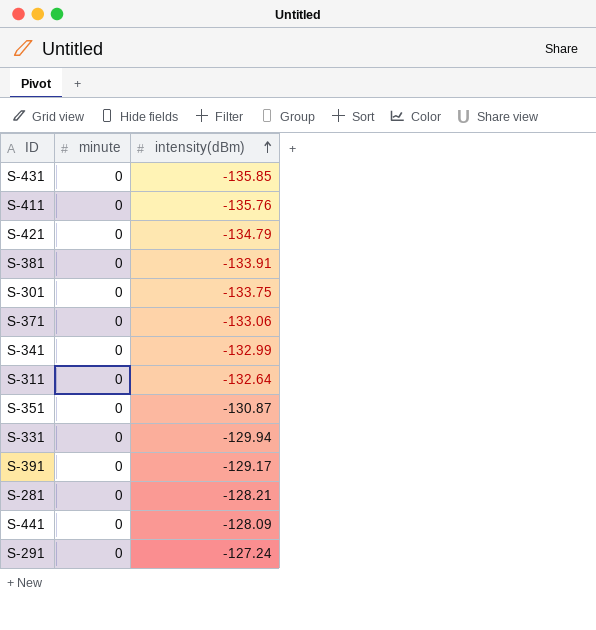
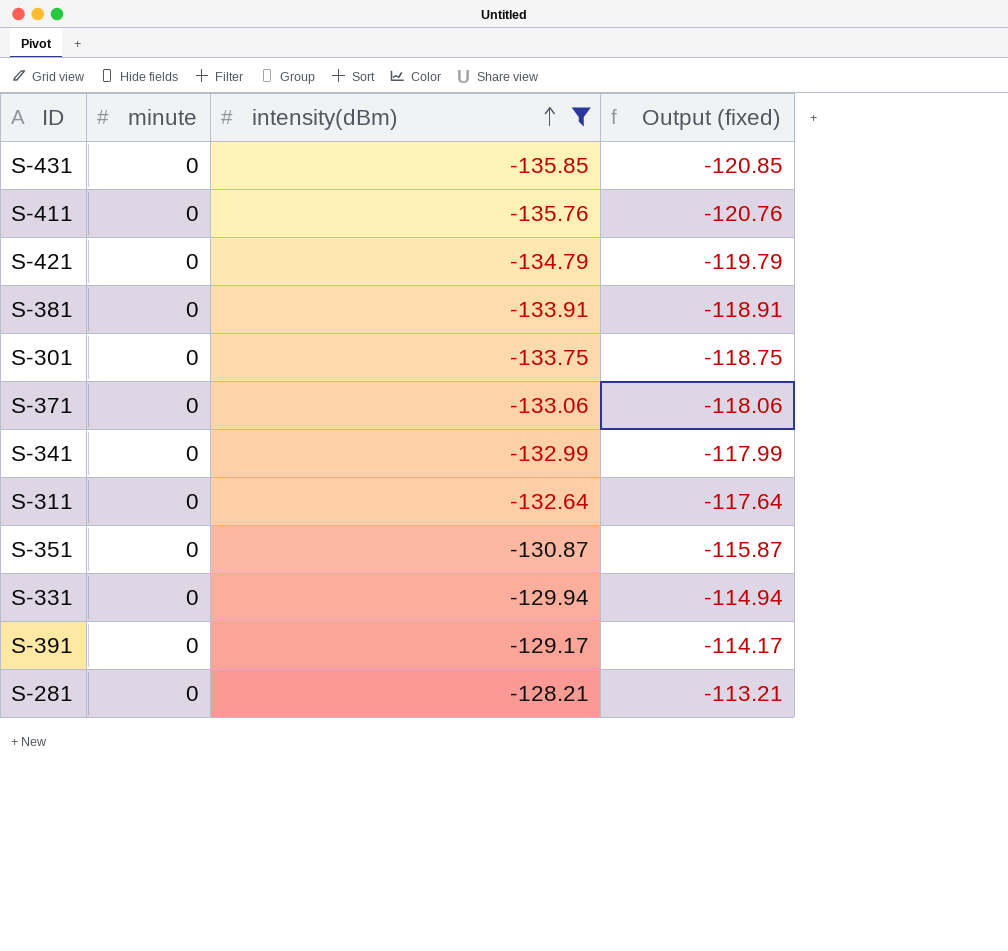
filter: none -> intensity(dBm) <= -128.21
column Output (fixed) | formula: none -> [intensity(dBm)] + 15

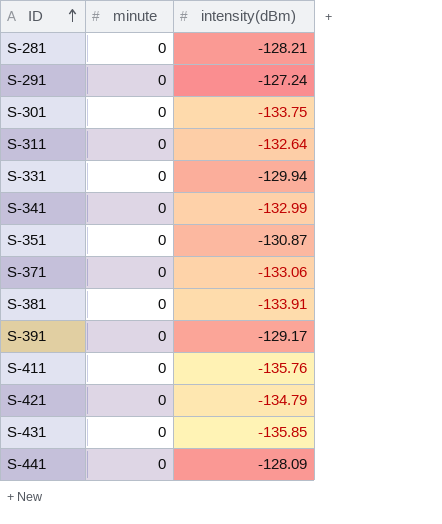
filter: intensity(dBm) <= -128.21 -> none
row order: intensity(dBm) ascending -> ID ascending
column Output (fixed) | formula: [intensity(dBm)] + 15 -> none

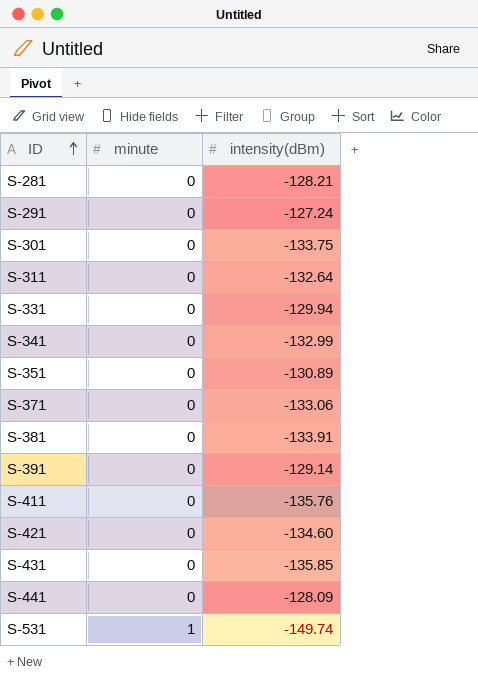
S-351 | intensity(dBm): -130.87 -> -130.89
S-391 | intensity(dBm): -129.17 -> -129.14
S-421 | intensity(dBm): -134.79 -> -134.60
row S-531: none -> 1 | -149.74

